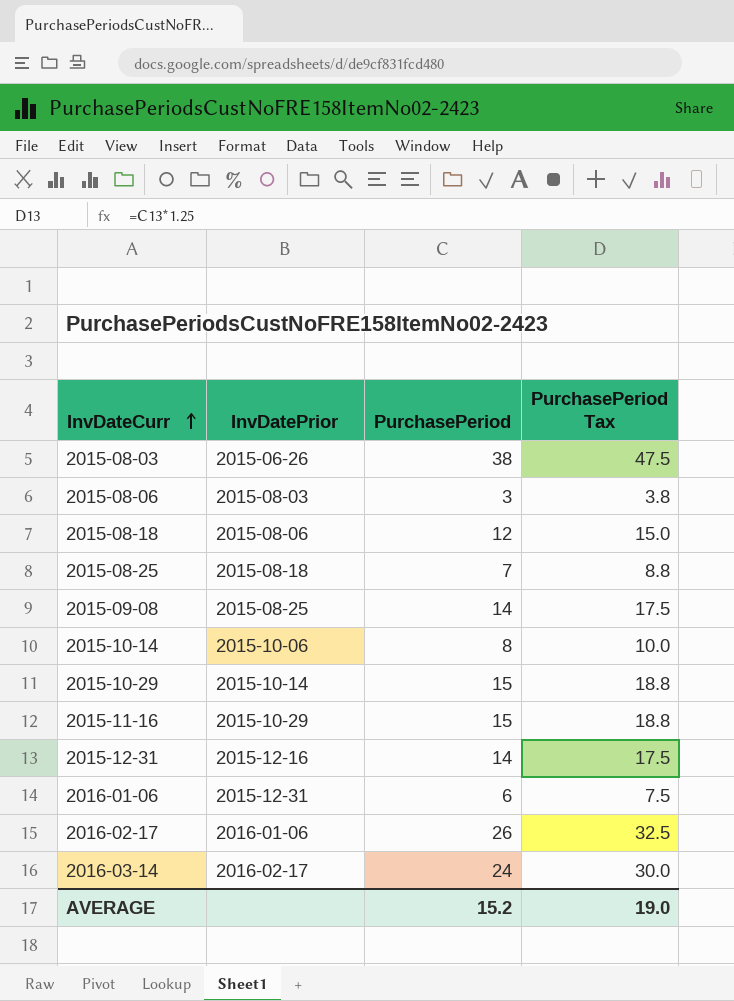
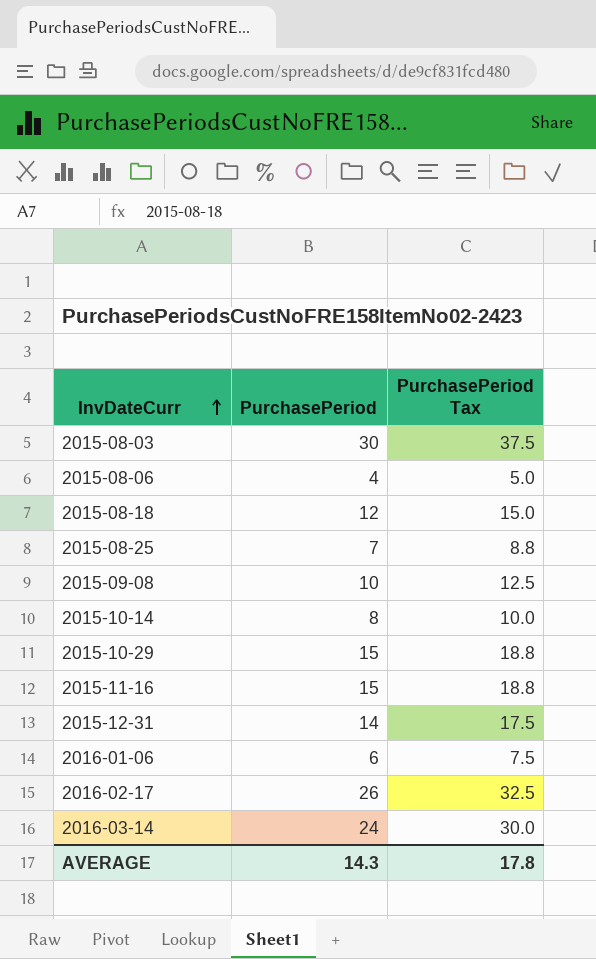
column InvDatePrior | position: 2 -> none
2015-08-03 | PurchasePeriod: 38 -> 30
2015-08-03 | PurchasePeriod Tax: 47.5 -> 37.5
2015-08-06 | PurchasePeriod: 3 -> 4
2015-08-06 | PurchasePeriod Tax: 3.8 -> 5.0
2015-09-08 | PurchasePeriod: 14 -> 10
2015-09-08 | PurchasePeriod Tax: 17.5 -> 12.5
AVERAGE | PurchasePeriod: 15.2 -> 14.3
AVERAGE | PurchasePeriod Tax: 19.0 -> 17.8

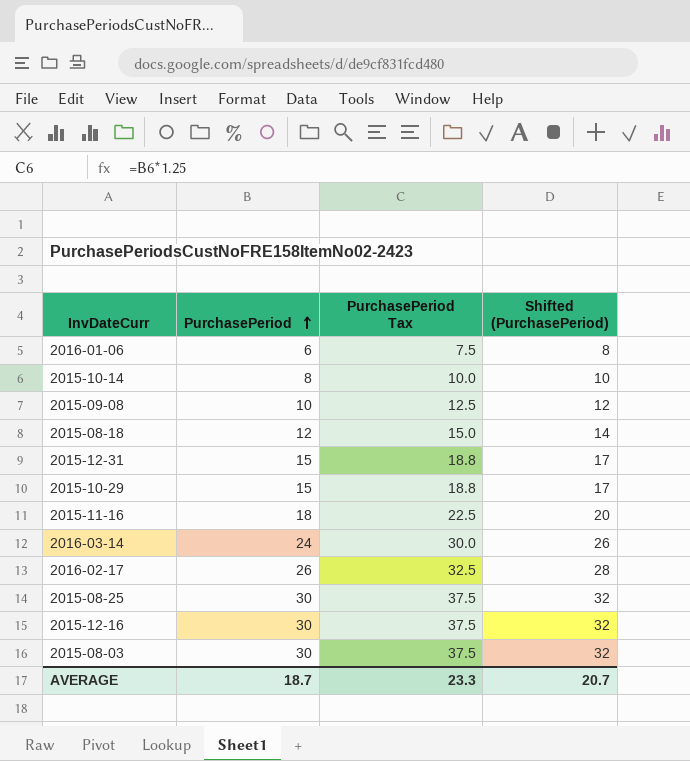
row order: InvDateCurr ascending -> PurchasePeriod ascending
column Shifted (PurchasePeriod) | formula: none -> [PurchasePeriod] + 2
row 2015-08-06: 4 | 5.0 -> none
2015-12-31 | PurchasePeriod: 14 -> 15
2015-12-31 | PurchasePeriod Tax: 17.5 -> 18.8
2015-11-16 | PurchasePeriod: 15 -> 18
2015-11-16 | PurchasePeriod Tax: 18.8 -> 22.5
2015-08-25 | PurchasePeriod: 7 -> 30
2015-08-25 | PurchasePeriod Tax: 8.8 -> 37.5
row 2015-12-16: none -> 30 | 37.5 | 32
AVERAGE | PurchasePeriod: 14.3 -> 18.7
AVERAGE | PurchasePeriod Tax: 17.8 -> 23.3

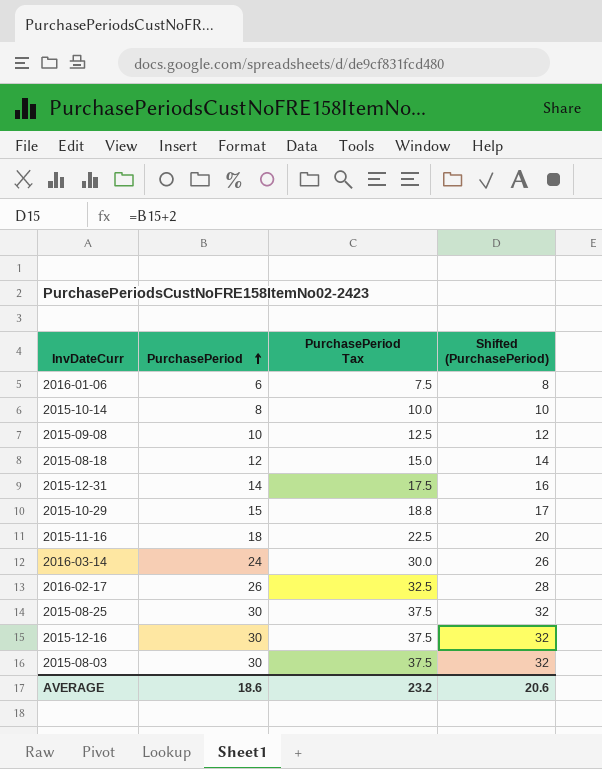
2015-12-31 | PurchasePeriod: 15 -> 14
2015-12-31 | PurchasePeriod Tax: 18.8 -> 17.5
2015-12-31 | Shifted (PurchasePeriod): 17 -> 16
AVERAGE | PurchasePeriod: 18.7 -> 18.6
AVERAGE | PurchasePeriod Tax: 23.3 -> 23.2
AVERAGE | Shifted (PurchasePeriod): 20.7 -> 20.6

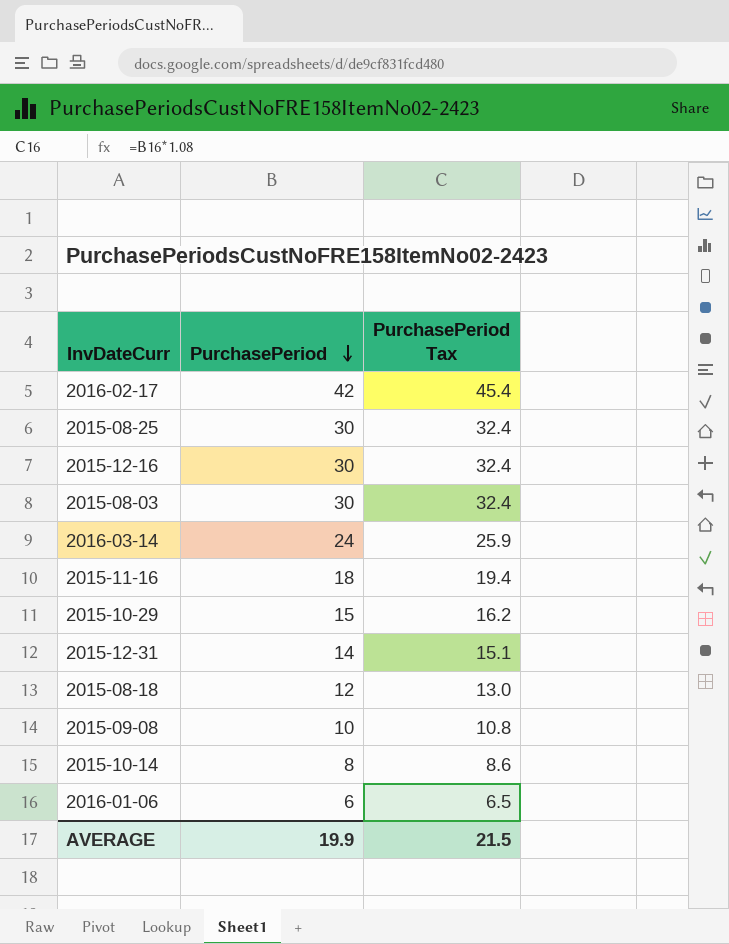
row order: PurchasePeriod ascending -> PurchasePeriod descending
column Shifted (PurchasePeriod) | formula: [PurchasePeriod] + 2 -> none
column PurchasePeriod Tax | formula: [PurchasePeriod] * 1.25 -> [PurchasePeriod] * 1.08
2016-02-17 | PurchasePeriod: 26 -> 42
AVERAGE | PurchasePeriod: 18.6 -> 19.9
AVERAGE | PurchasePeriod Tax: 23.2 -> 21.5

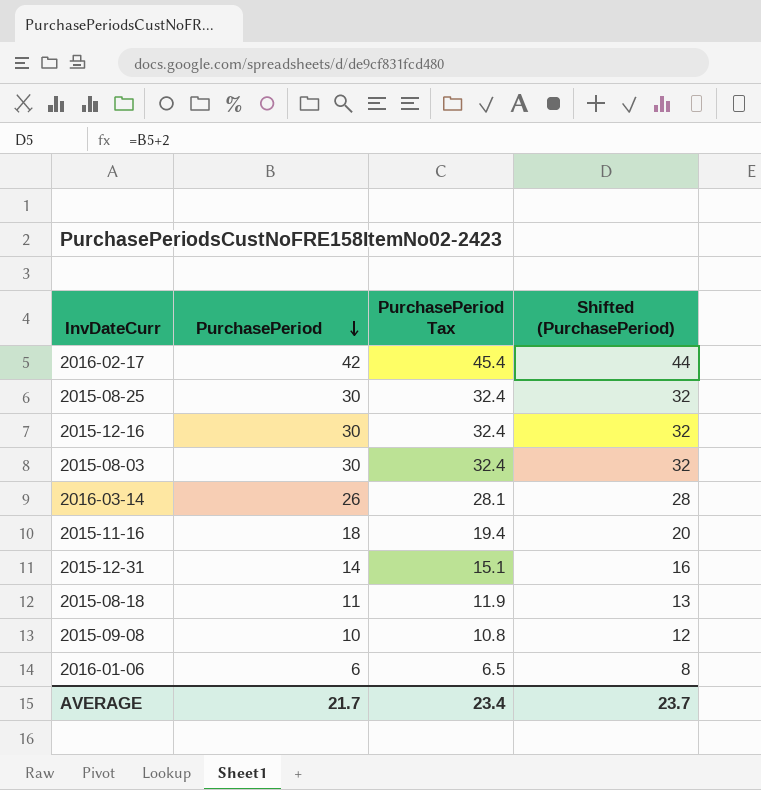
column Shifted (PurchasePeriod) | formula: none -> [PurchasePeriod] + 2
row 2015-10-29: 15 | 16.2 -> none
row 2015-10-14: 8 | 8.6 -> none
2016-03-14 | PurchasePeriod: 24 -> 26
2016-03-14 | PurchasePeriod Tax: 25.9 -> 28.1
2015-08-18 | PurchasePeriod: 12 -> 11
2015-08-18 | PurchasePeriod Tax: 13.0 -> 11.9
AVERAGE | PurchasePeriod: 19.9 -> 21.7
AVERAGE | PurchasePeriod Tax: 21.5 -> 23.4

